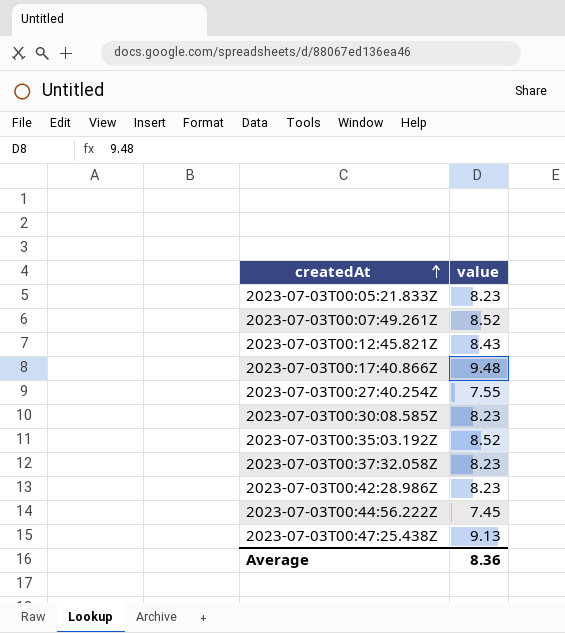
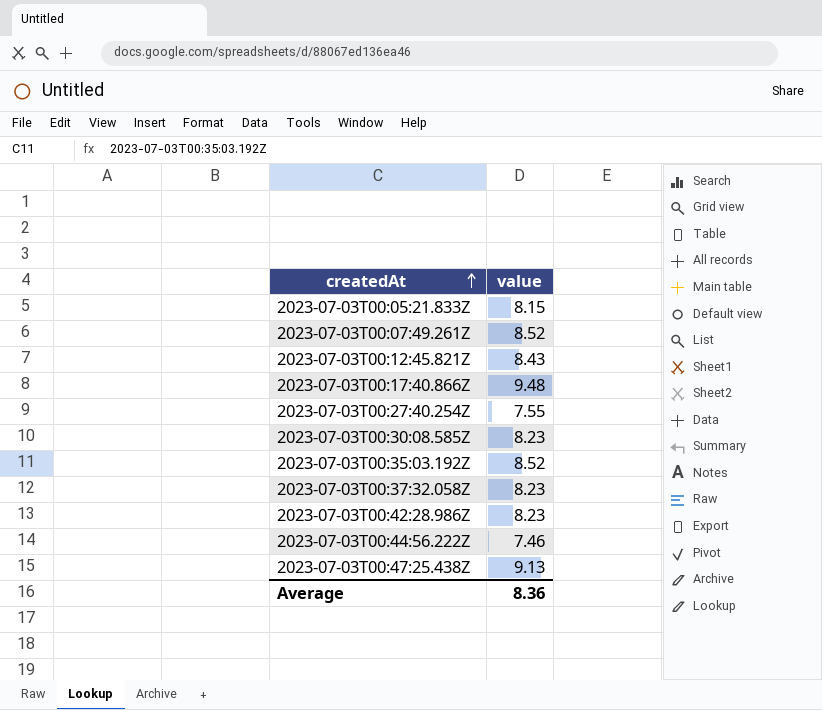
2023-07-03T00:05:21.833Z | value: 8.23 -> 8.15
2023-07-03T00:44:56.222Z | value: 7.45 -> 7.46

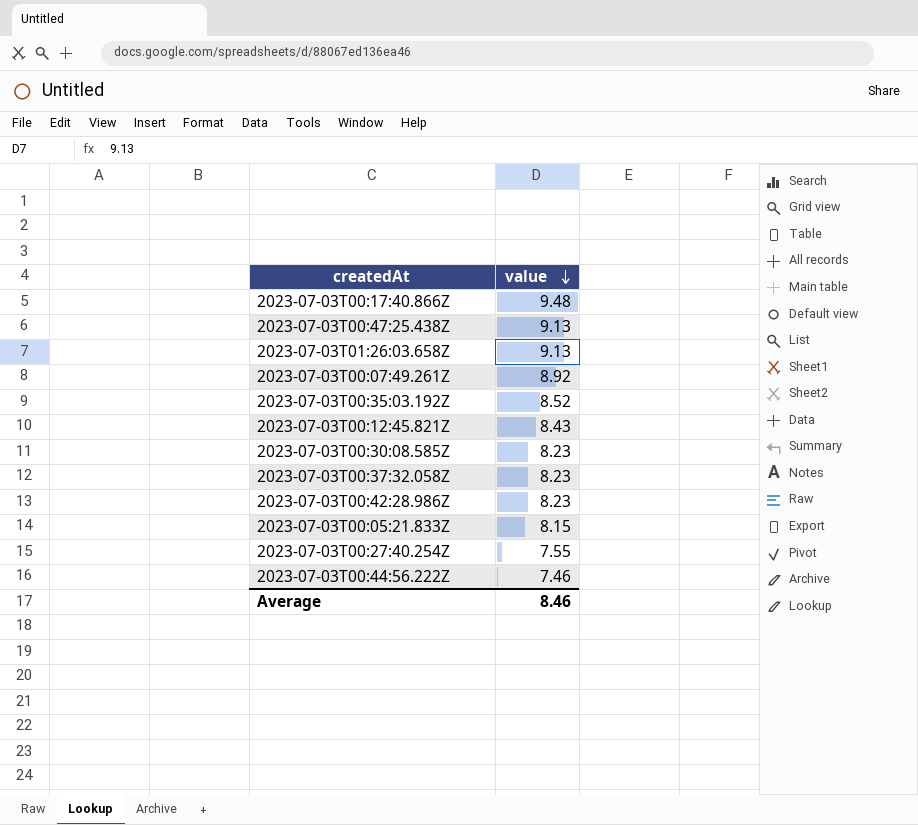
row order: createdAt ascending -> value descending
row 2023-07-03T01:26:03.658Z: none -> 9.13
2023-07-03T00:07:49.261Z | value: 8.52 -> 8.92
Average | value: 8.36 -> 8.46

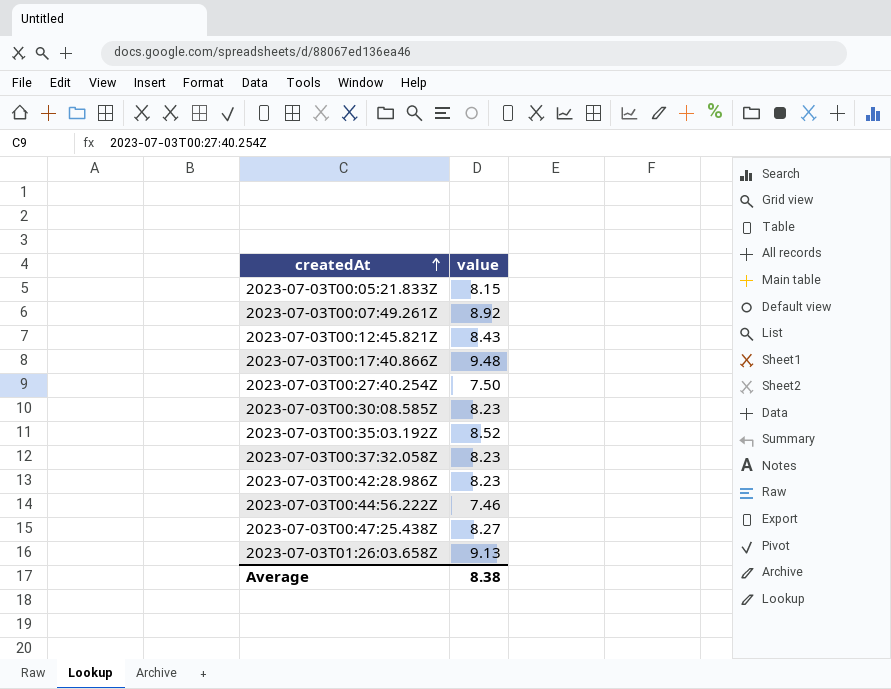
row order: value descending -> createdAt ascending
2023-07-03T00:27:40.254Z | value: 7.55 -> 7.50
2023-07-03T00:47:25.438Z | value: 9.13 -> 8.27
Average | value: 8.46 -> 8.38

